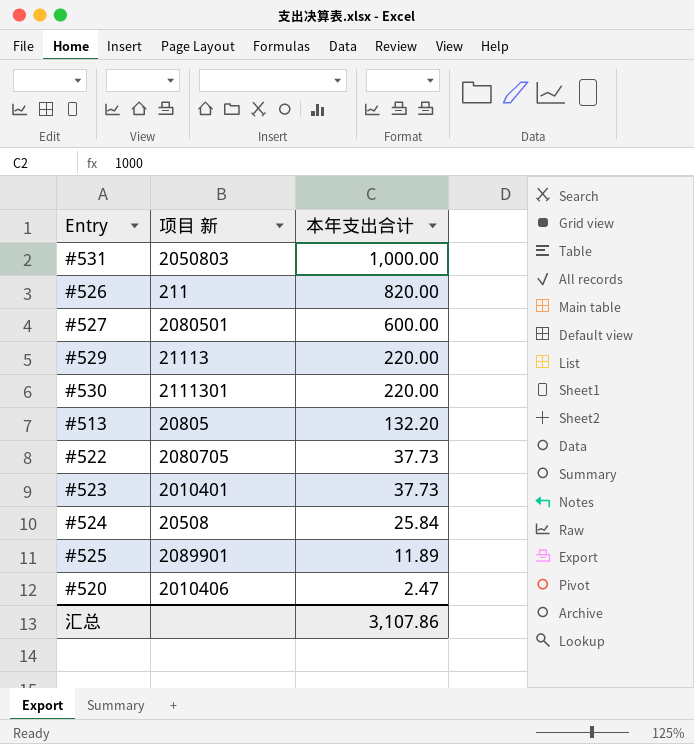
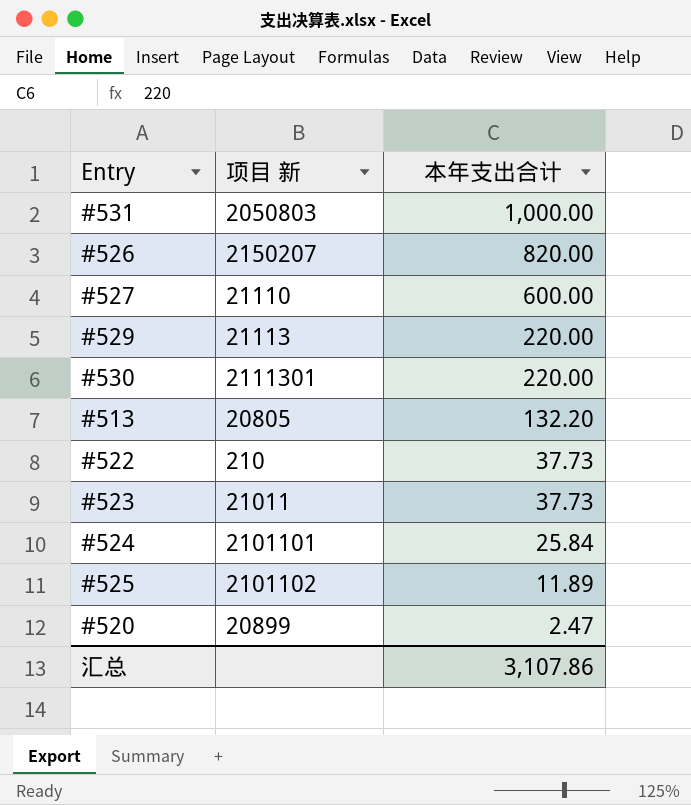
#526 | 项目 新: 211 -> 2150207
#527 | 项目 新: 2080501 -> 21110
#522 | 项目 新: 2080705 -> 210
#523 | 项目 新: 2010401 -> 21011
#524 | 项目 新: 20508 -> 2101101
#525 | 项目 新: 2089901 -> 2101102
#520 | 项目 新: 2010406 -> 20899

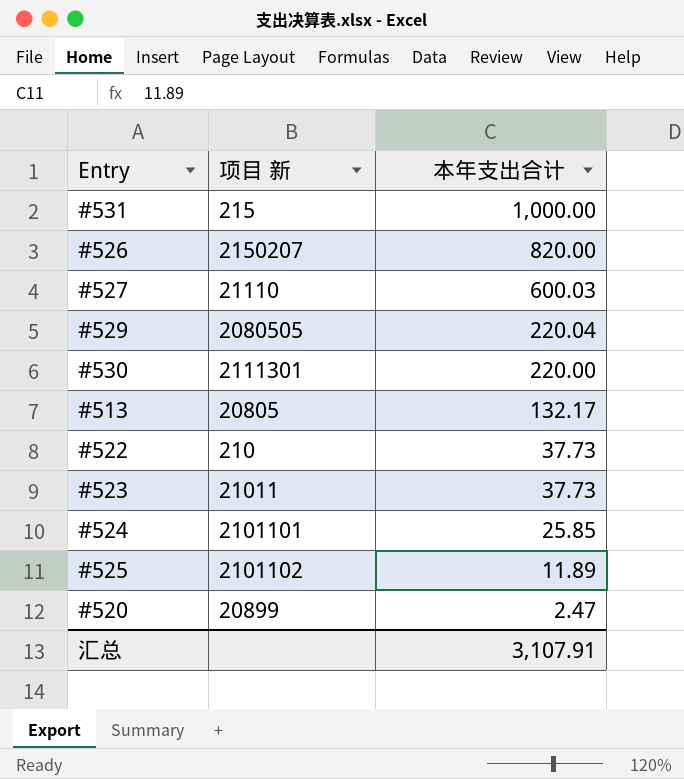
#531 | 项目 新: 2050803 -> 215
#527 | 本年支出合计: 600.00 -> 600.03
#529 | 项目 新: 21113 -> 2080505
#529 | 本年支出合计: 220.00 -> 220.04
#513 | 本年支出合计: 132.20 -> 132.17
#524 | 本年支出合计: 25.84 -> 25.85
汇总 | 本年支出合计: 3,107.86 -> 3,107.91

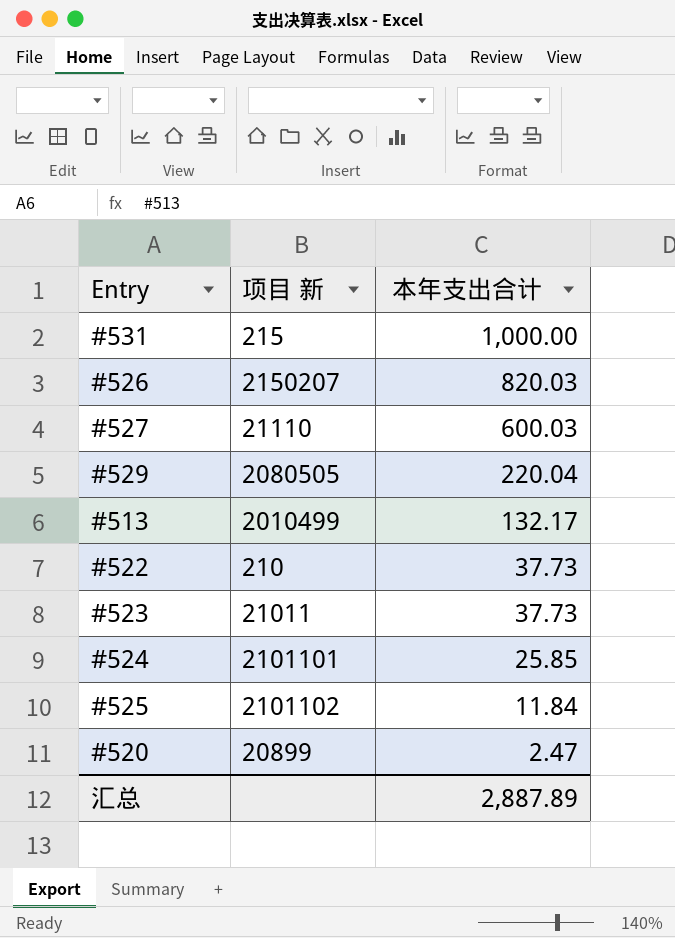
row #530: 2111301 | 220.00 -> none
#526 | 本年支出合计: 820.00 -> 820.03
#513 | 项目 新: 20805 -> 2010499
#525 | 本年支出合计: 11.89 -> 11.84
汇总 | 本年支出合计: 3,107.91 -> 2,887.89

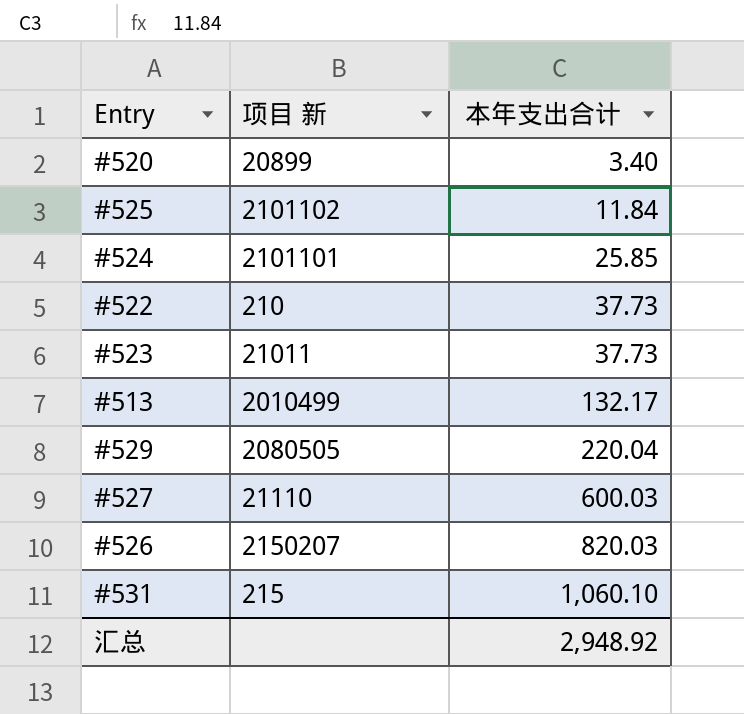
row order: 本年支出合计 descending -> 本年支出合计 ascending
#520 | 本年支出合计: 2.47 -> 3.40
#531 | 本年支出合计: 1,000.00 -> 1,060.10
汇总 | 本年支出合计: 2,887.89 -> 2,948.92

